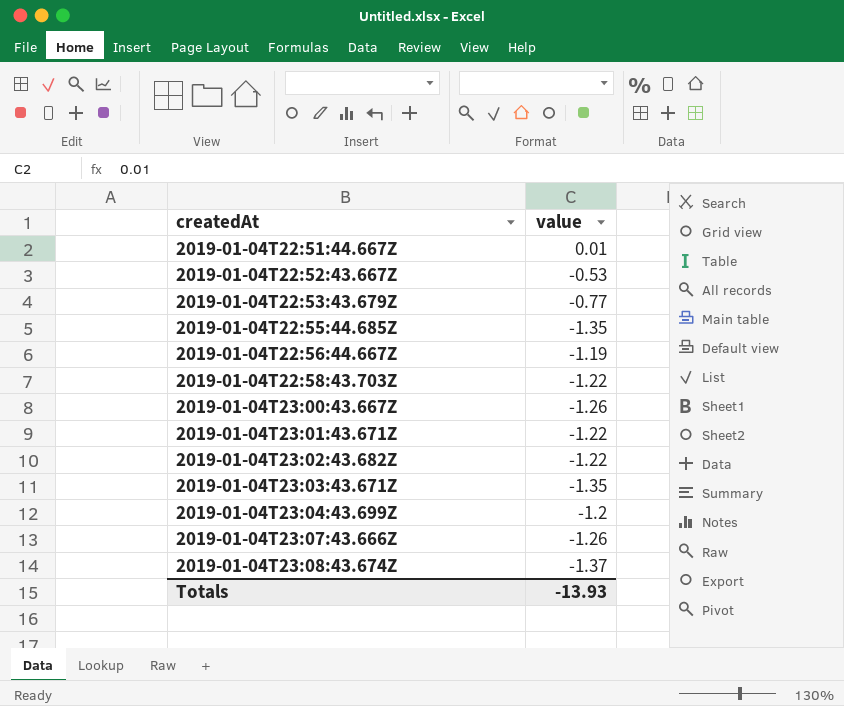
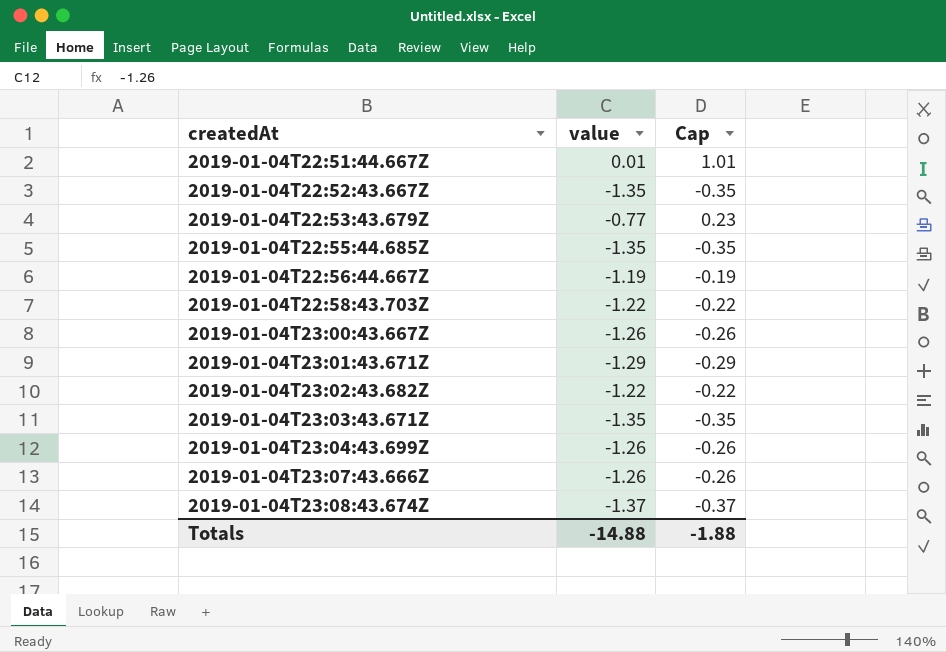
column Cap | formula: none -> [value] + 1
2019-01-04T22:52:43.667Z | value: -0.53 -> -1.35
2019-01-04T23:01:43.671Z | value: -1.22 -> -1.29
2019-01-04T23:04:43.699Z | value: -1.2 -> -1.26
Totals | value: -13.93 -> -14.88

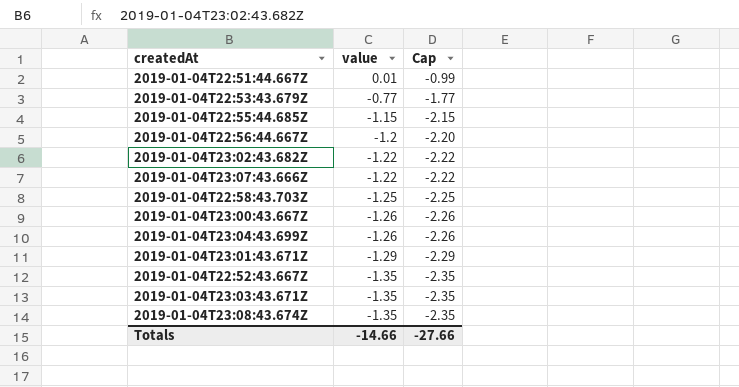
row order: createdAt ascending -> value descending
column Cap | formula: [value] + 1 -> [value] - 1
2019-01-04T22:55:44.685Z | value: -1.35 -> -1.15
2019-01-04T22:56:44.667Z | value: -1.19 -> -1.2
2019-01-04T23:07:43.666Z | value: -1.26 -> -1.22
2019-01-04T22:58:43.703Z | value: -1.22 -> -1.25
2019-01-04T23:08:43.674Z | value: -1.37 -> -1.35
Totals | value: -14.88 -> -14.66
Totals | Cap: -1.88 -> -27.66

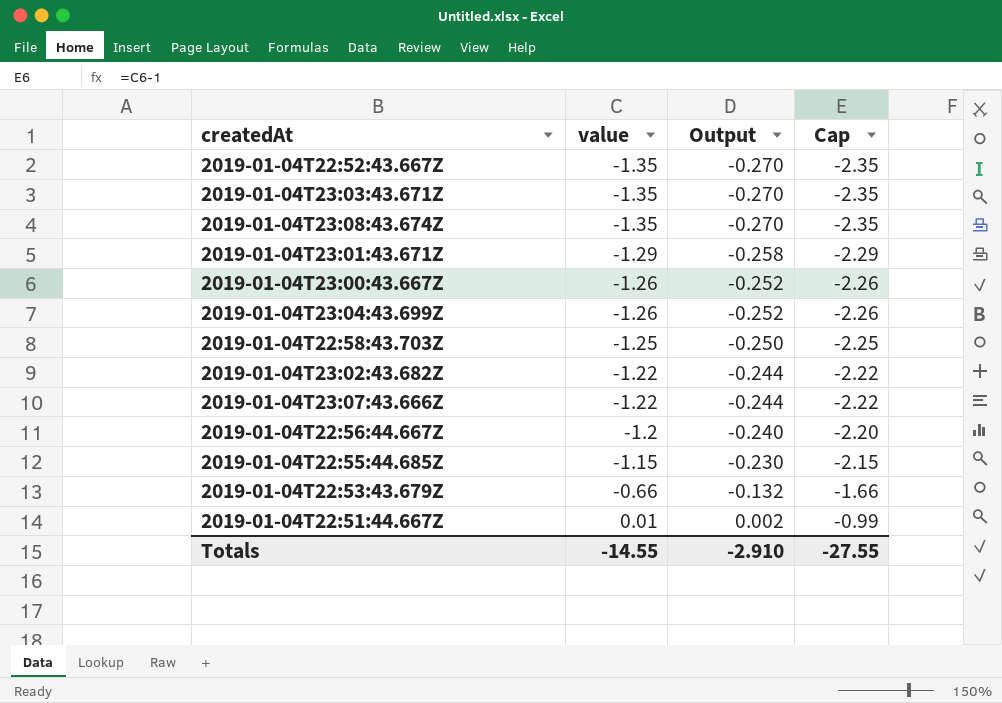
row order: value descending -> value ascending
column Output | formula: none -> [value] * 0.2
2019-01-04T22:53:43.679Z | value: -0.77 -> -0.66
2019-01-04T22:53:43.679Z | Cap: -1.77 -> -1.66
Totals | value: -14.66 -> -14.55
Totals | Cap: -27.66 -> -27.55

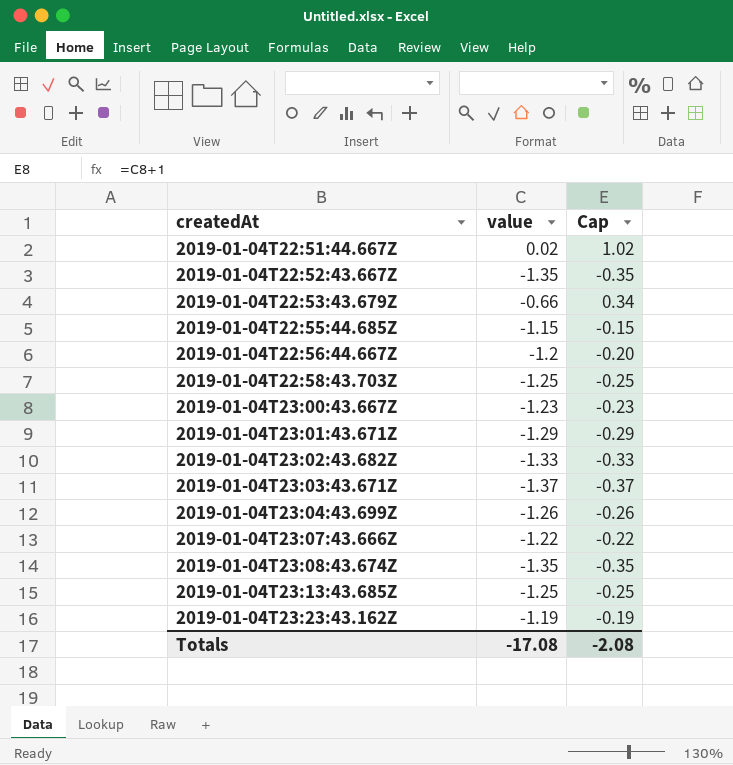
row order: value ascending -> createdAt ascending
column Output | formula: [value] * 0.2 -> none
column Cap | formula: [value] - 1 -> [value] + 1
2019-01-04T22:51:44.667Z | value: 0.01 -> 0.02
2019-01-04T23:00:43.667Z | value: -1.26 -> -1.23
2019-01-04T23:02:43.682Z | value: -1.22 -> -1.33
2019-01-04T23:03:43.671Z | value: -1.35 -> -1.37
row 2019-01-04T23:13:43.685Z: none -> -1.25 | -0.25
row 2019-01-04T23:23:43.162Z: none -> -1.19 | -0.19
Totals | value: -14.55 -> -17.08
Totals | Cap: -27.55 -> -2.08

